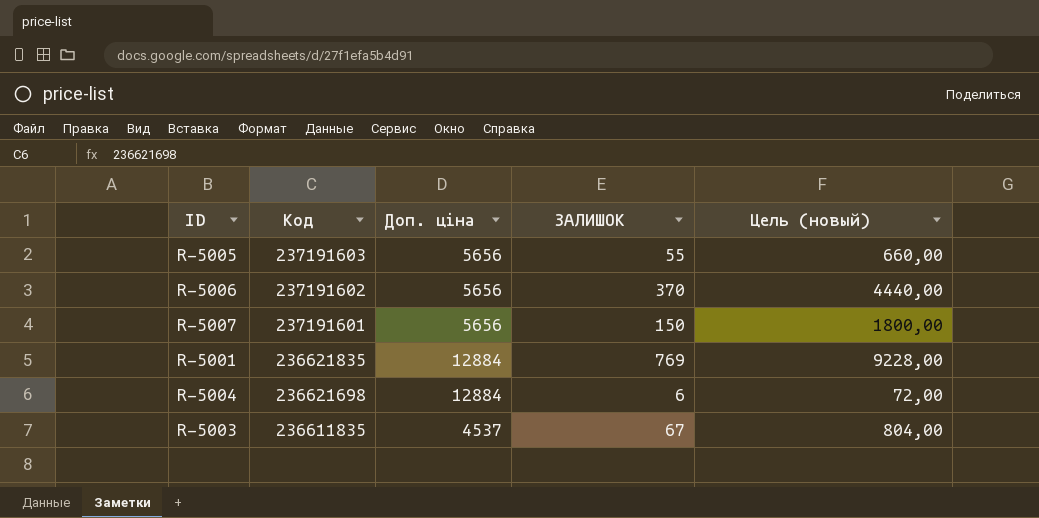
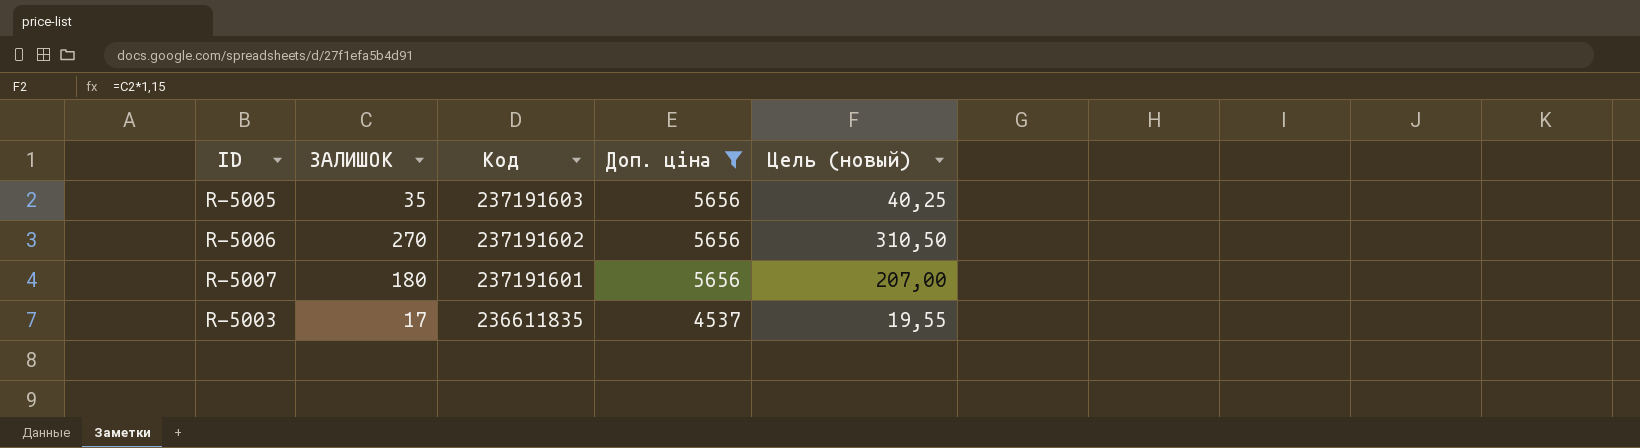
filter: none -> Доп. ціна != 12884
column ЗАЛИШОК | position: 4 -> 2
column Цель (новый) | formula: [ЗАЛИШОК] * 12 -> [ЗАЛИШОК] * 1,15
R-5005 | ЗАЛИШОК: 55 -> 35
R-5006 | ЗАЛИШОК: 370 -> 270
R-5007 | ЗАЛИШОК: 150 -> 180
R-5003 | ЗАЛИШОК: 67 -> 17

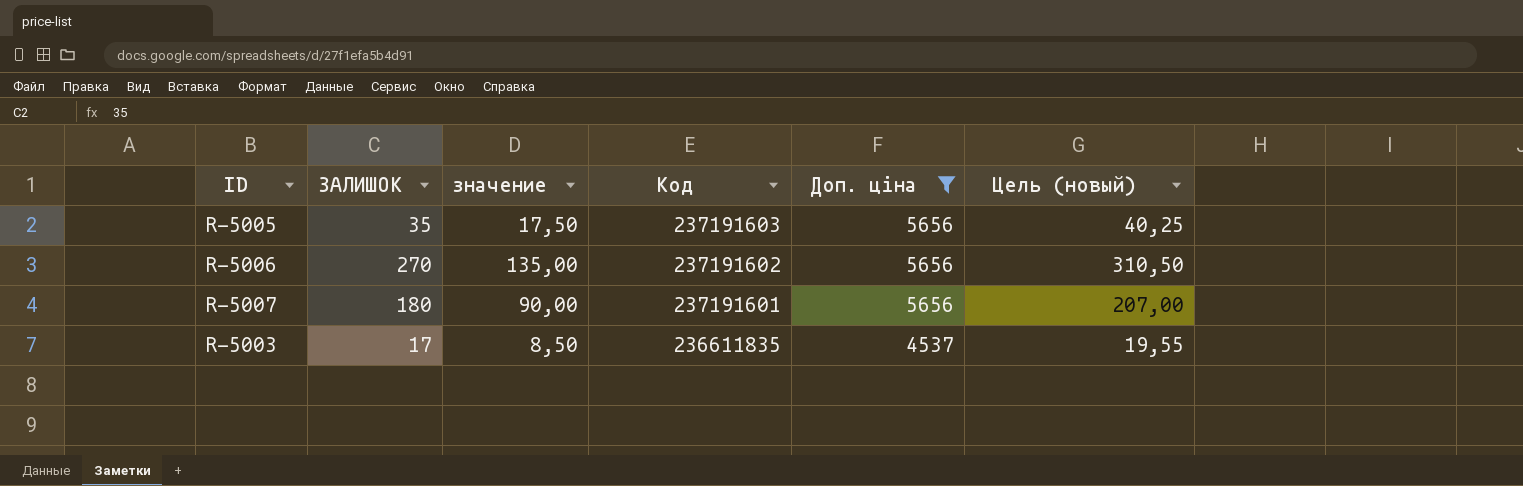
column значение | formula: none -> [ЗАЛИШОК] * 0,5

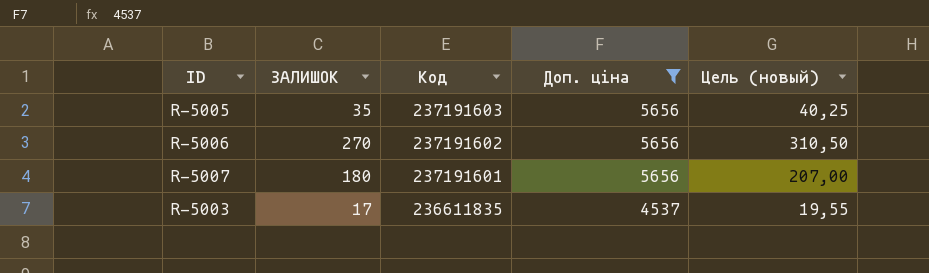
column значение | formula: [ЗАЛИШОК] * 0,5 -> none

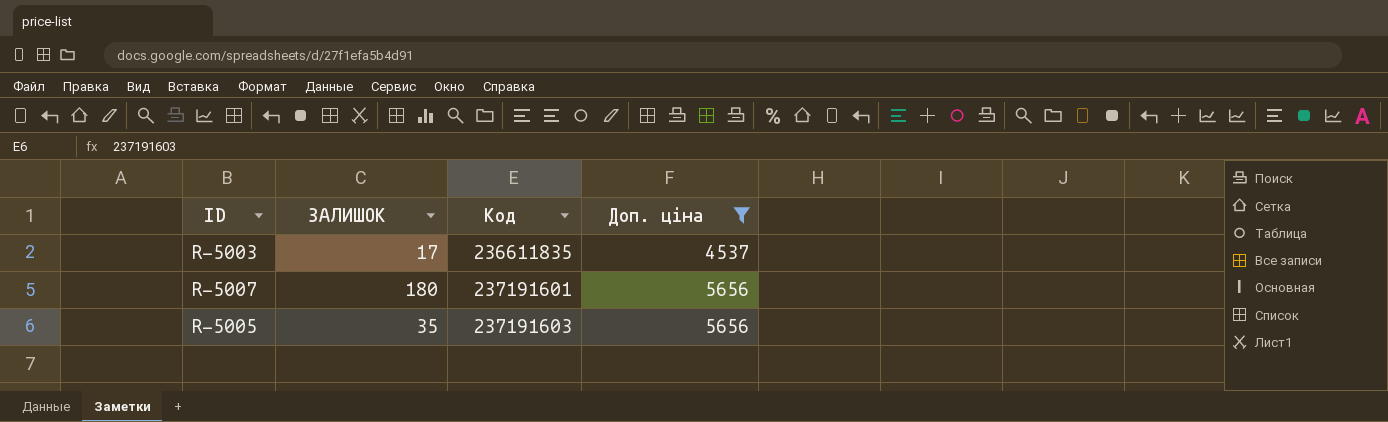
row order: Код descending -> Код ascending
column Цель (новый) | formula: [ЗАЛИШОК] * 1,15 -> none
row R-5006: 270 | 237191602 | 5656 | 310,50 -> none

